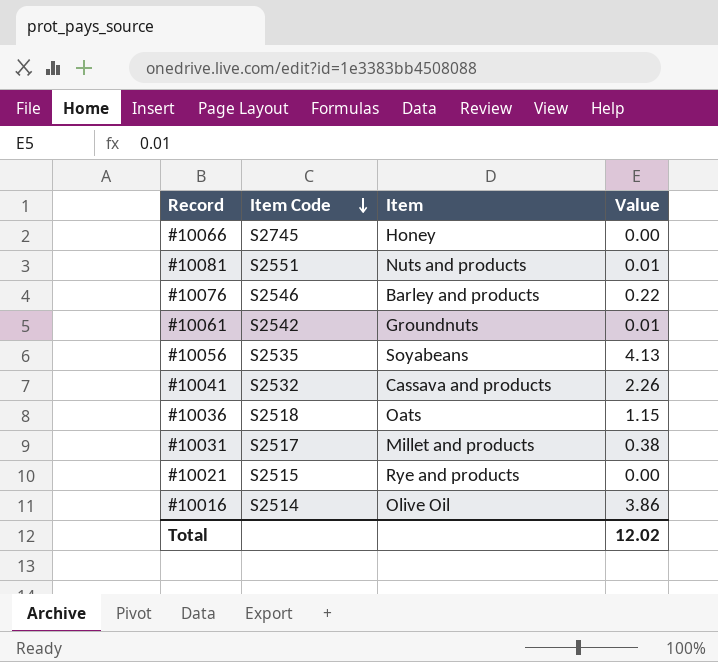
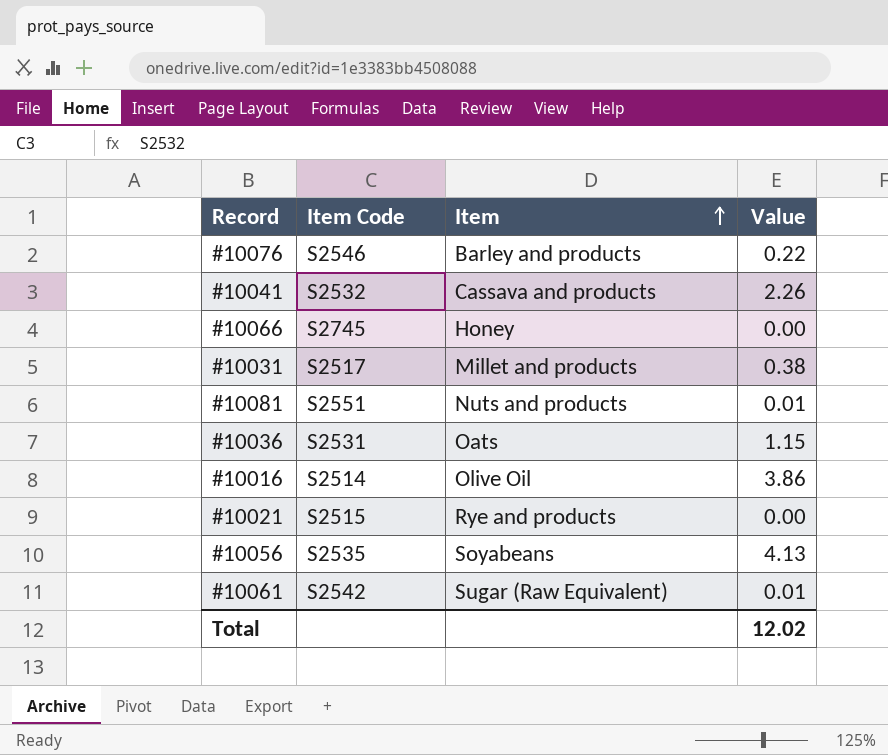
row order: Item Code descending -> Item ascending
#10036 | Item Code: S2518 -> S2531
#10061 | Item: Groundnuts -> Sugar (Raw Equivalent)

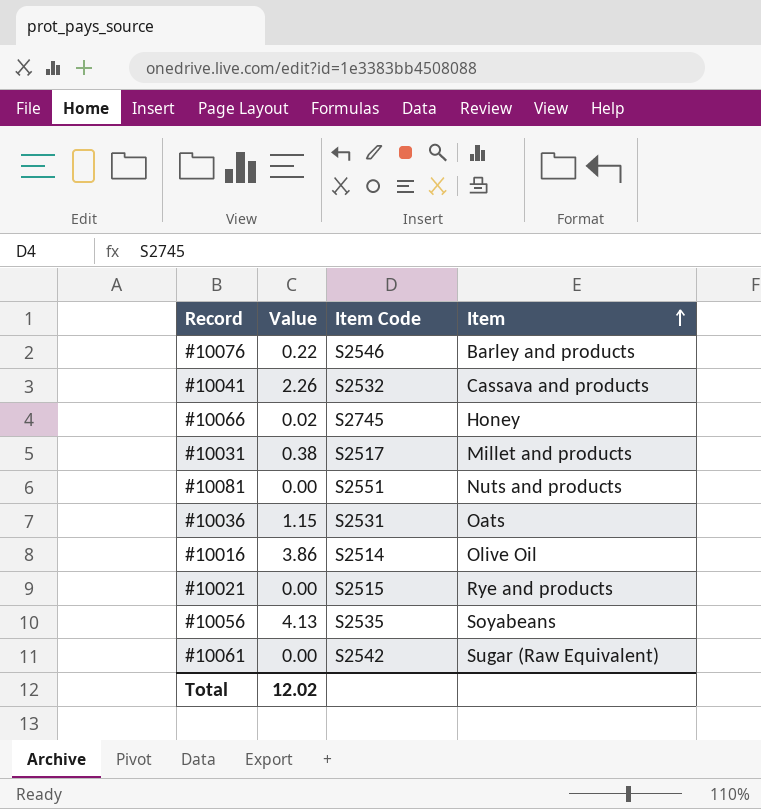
column Value | position: 4 -> 2
#10066 | Value: 0.00 -> 0.02
#10081 | Value: 0.01 -> 0.00
#10061 | Value: 0.01 -> 0.00

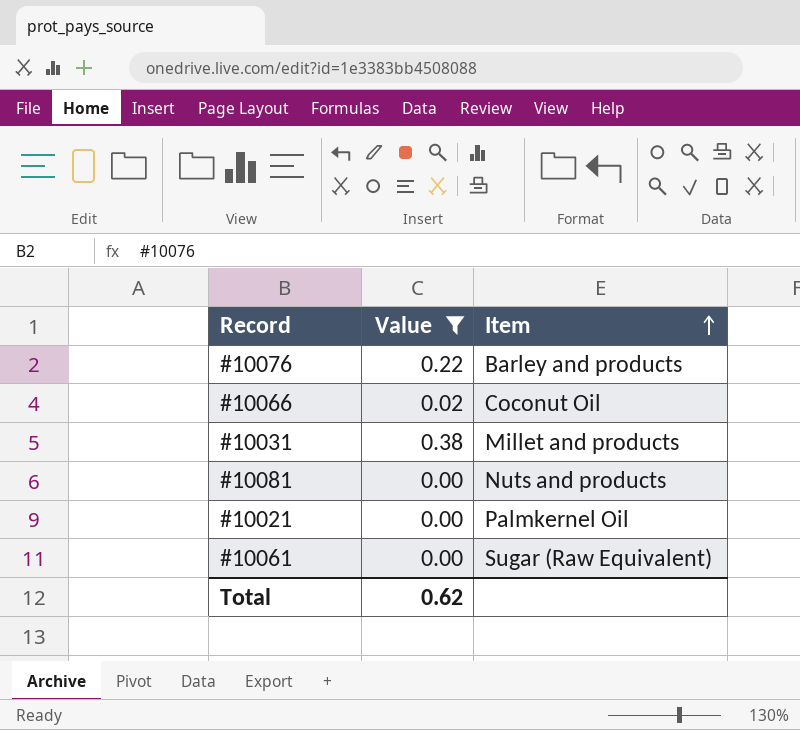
filter: none -> Value <= 0.38
column Item Code | position: 3 -> none
#10066 | Item: Honey -> Coconut Oil
#10021 | Item: Rye and products -> Palmkernel Oil
Total | Value: 12.02 -> 0.62

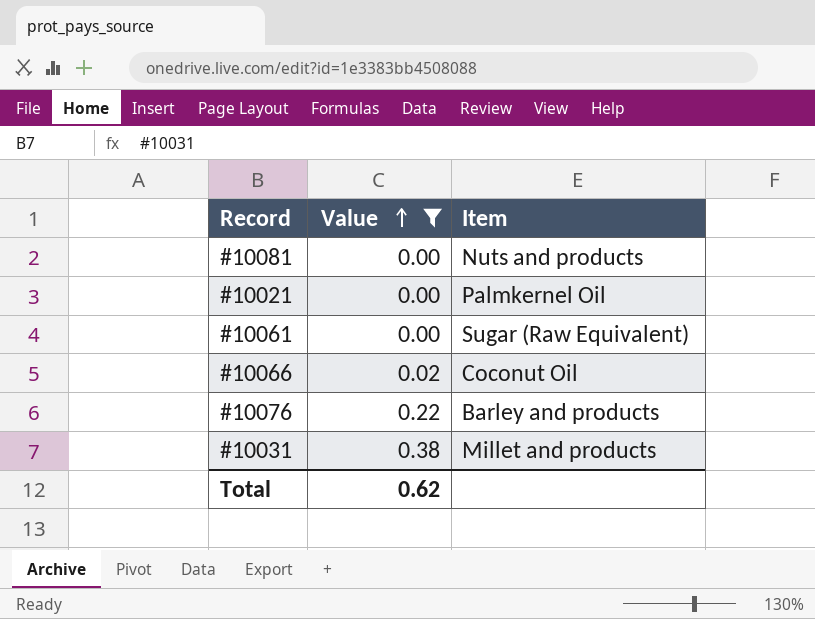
row order: Item ascending -> Value ascending

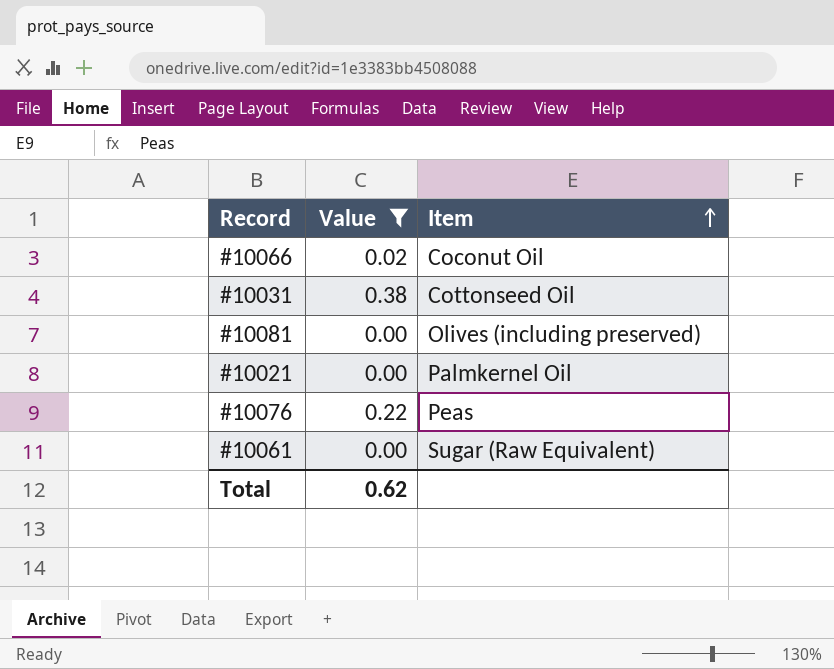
row order: Value ascending -> Item ascending
#10031 | Item: Millet and products -> Cottonseed Oil
#10081 | Item: Nuts and products -> Olives (including preserved)
#10076 | Item: Barley and products -> Peas

